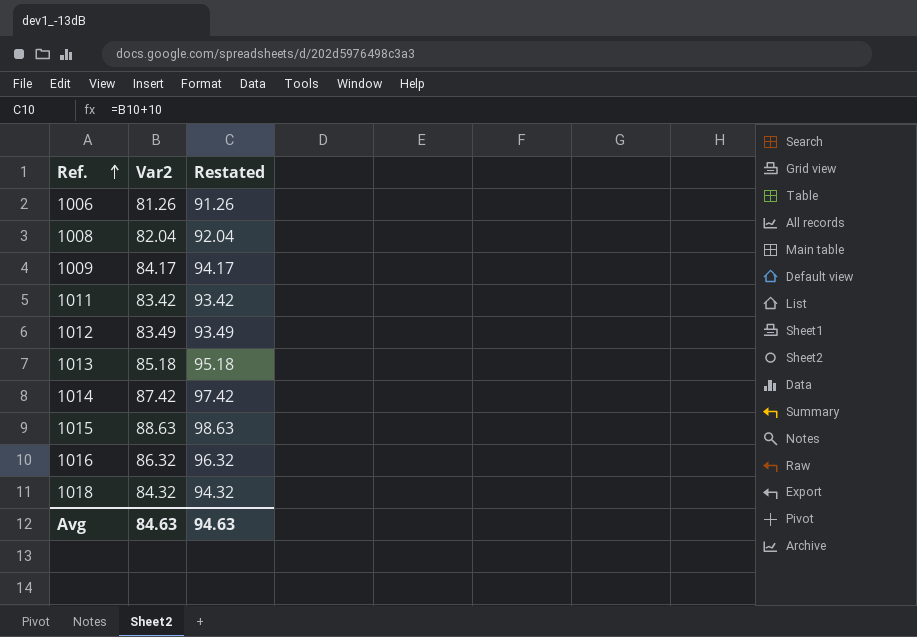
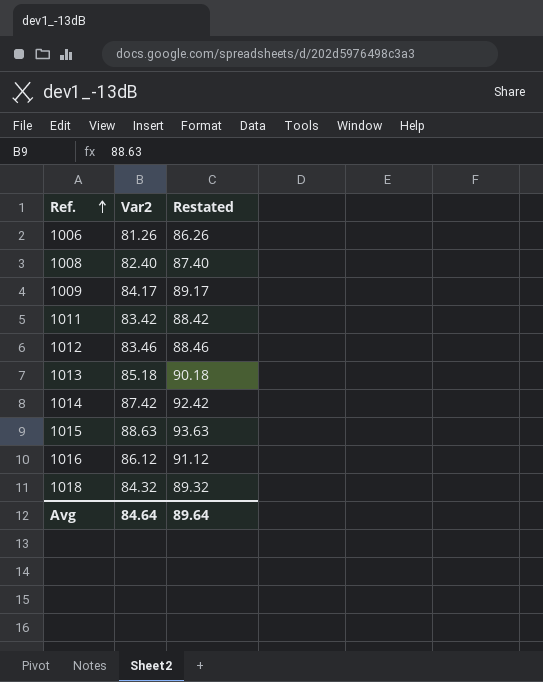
column Restated | formula: [Var2] + 10 -> [Var2] + 5
1008 | Var2: 82.04 -> 82.40
1012 | Var2: 83.49 -> 83.46
1016 | Var2: 86.32 -> 86.12
Avg | Var2: 84.63 -> 84.64
Avg | Restated: 94.63 -> 89.64

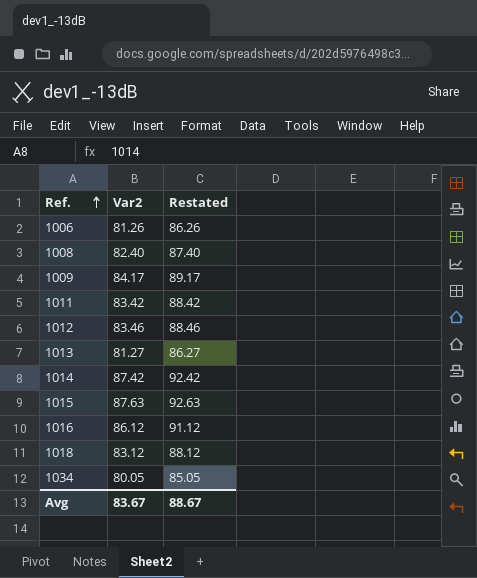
1013 | Var2: 85.18 -> 81.27
1013 | Restated: 90.18 -> 86.27
1015 | Var2: 88.63 -> 87.63
1015 | Restated: 93.63 -> 92.63
1018 | Var2: 84.32 -> 83.12
1018 | Restated: 89.32 -> 88.12
row 1034: none -> 80.05 | 85.05
Avg | Var2: 84.64 -> 83.67
Avg | Restated: 89.64 -> 88.67

